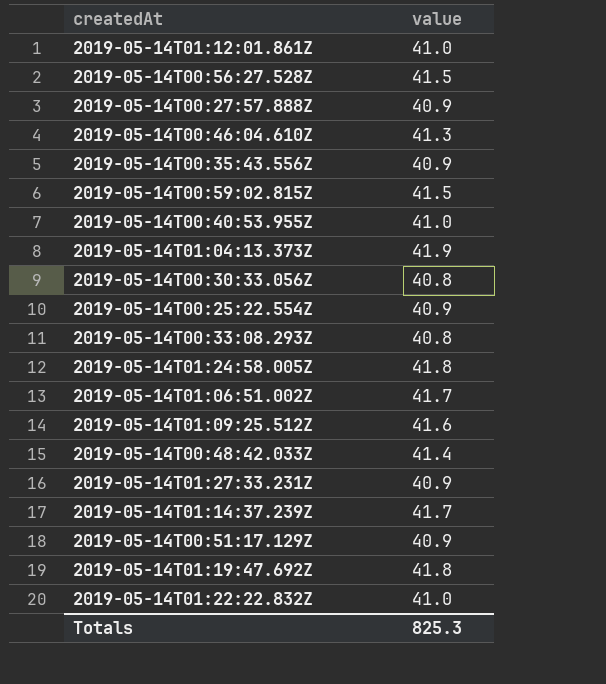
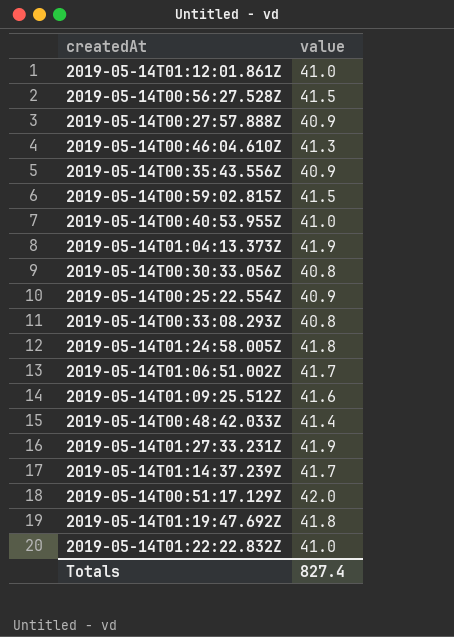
2019-05-14T01:27:33.231Z | value: 40.9 -> 41.9
2019-05-14T00:51:17.129Z | value: 40.9 -> 42.0
Totals | value: 825.3 -> 827.4

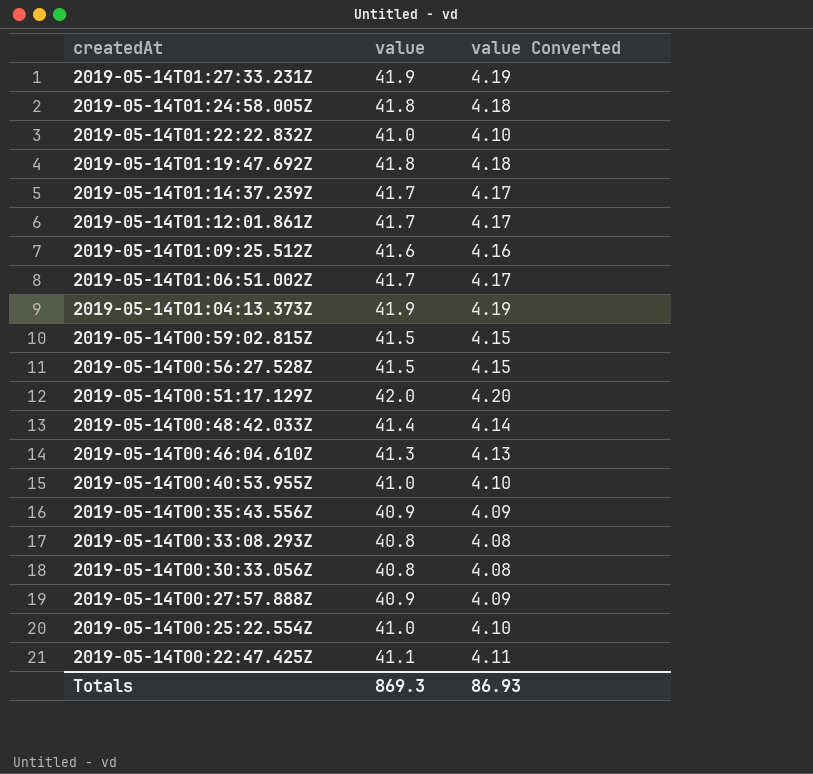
row order: none -> createdAt descending
column value Converted | formula: none -> [value] * 0.1
2019-05-14T01:12:01.861Z | value: 41.0 -> 41.7
2019-05-14T00:25:22.554Z | value: 40.9 -> 41.0
row 2019-05-14T00:22:47.425Z: none -> 41.1 | 4.11
Totals | value: 827.4 -> 869.3

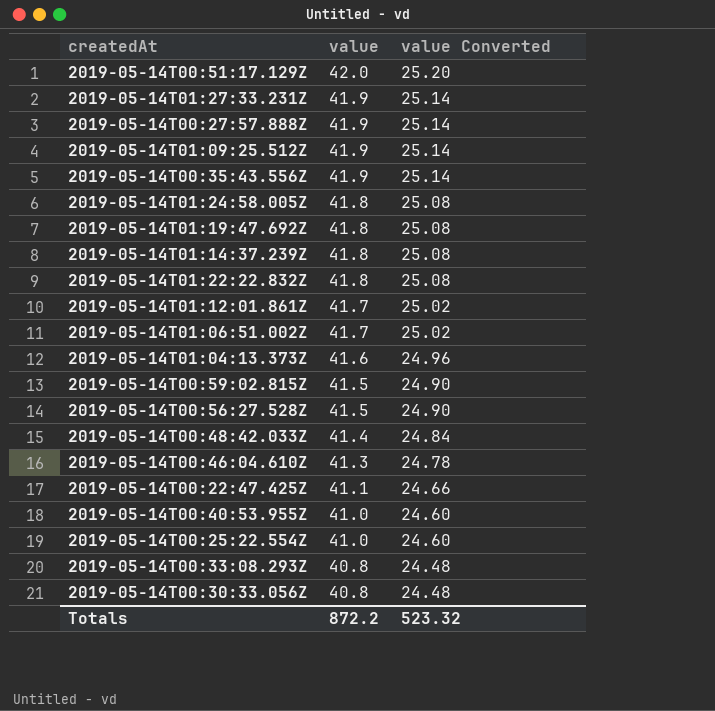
row order: createdAt descending -> value descending
column value Converted | formula: [value] * 0.1 -> [value] * 0.6
2019-05-14T00:27:57.888Z | value: 40.9 -> 41.9
2019-05-14T01:09:25.512Z | value: 41.6 -> 41.9
2019-05-14T00:35:43.556Z | value: 40.9 -> 41.9
2019-05-14T01:14:37.239Z | value: 41.7 -> 41.8
2019-05-14T01:22:22.832Z | value: 41.0 -> 41.8
2019-05-14T01:04:13.373Z | value: 41.9 -> 41.6
Totals | value: 869.3 -> 872.2
Totals | value Converted: 86.93 -> 523.32

